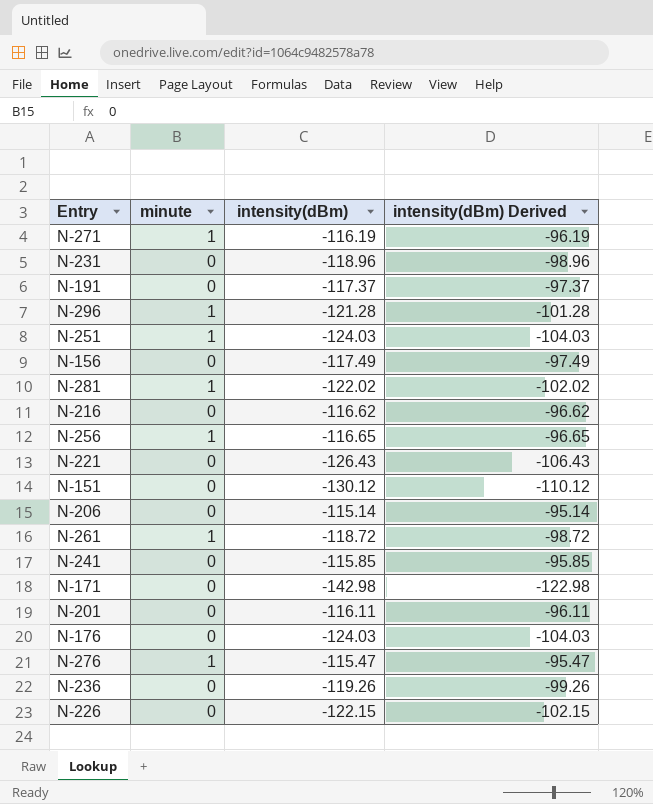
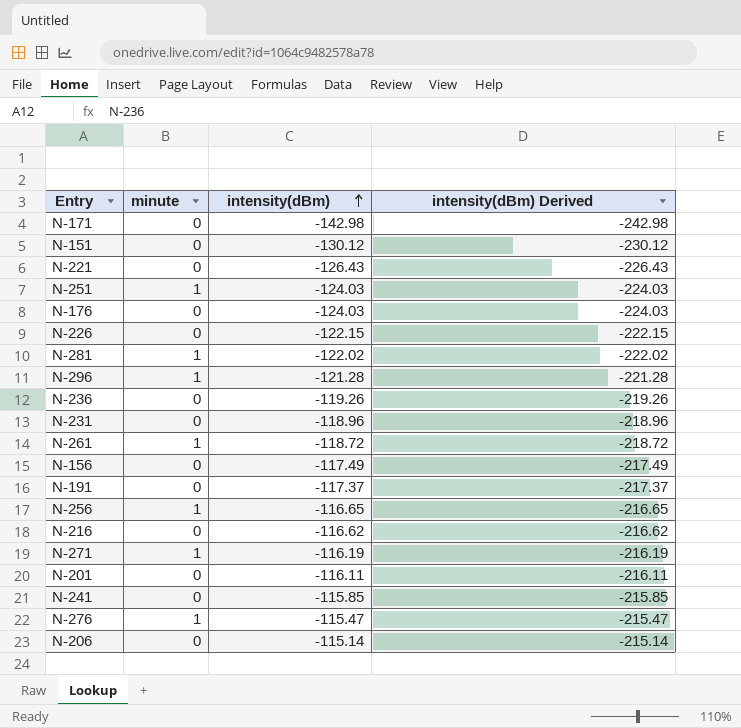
row order: none -> intensity(dBm) ascending
column intensity(dBm) Derived | formula: [intensity(dBm)] + 20 -> [intensity(dBm)] - 100

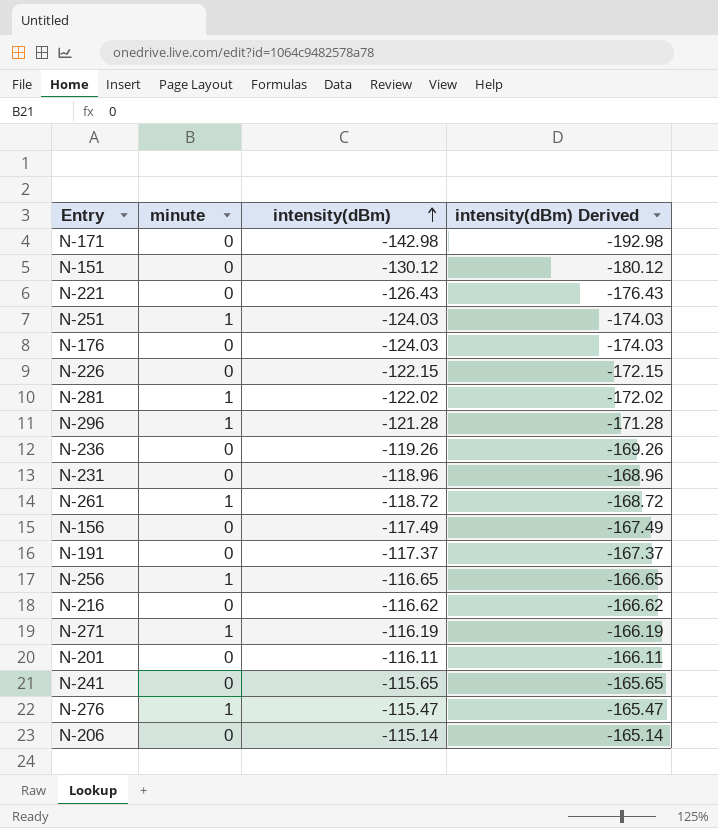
column intensity(dBm) Derived | formula: [intensity(dBm)] - 100 -> [intensity(dBm)] - 50
N-241 | intensity(dBm): -115.85 -> -115.65

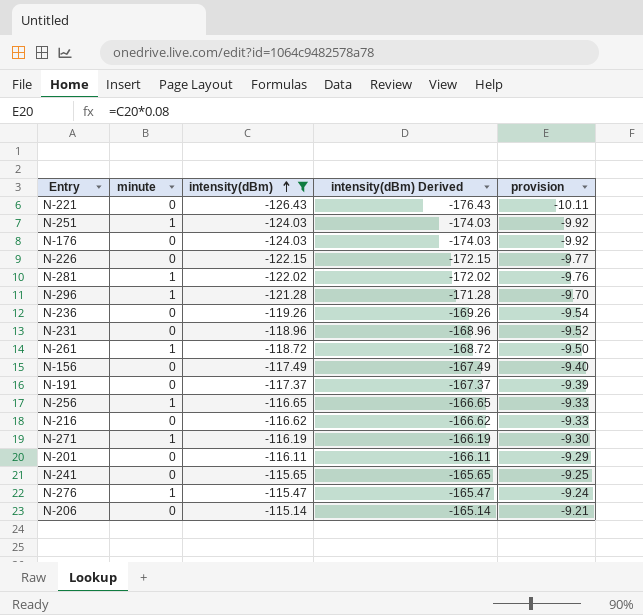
filter: none -> intensity(dBm) >= -126.43
column provision | formula: none -> [intensity(dBm)] * 0.08

